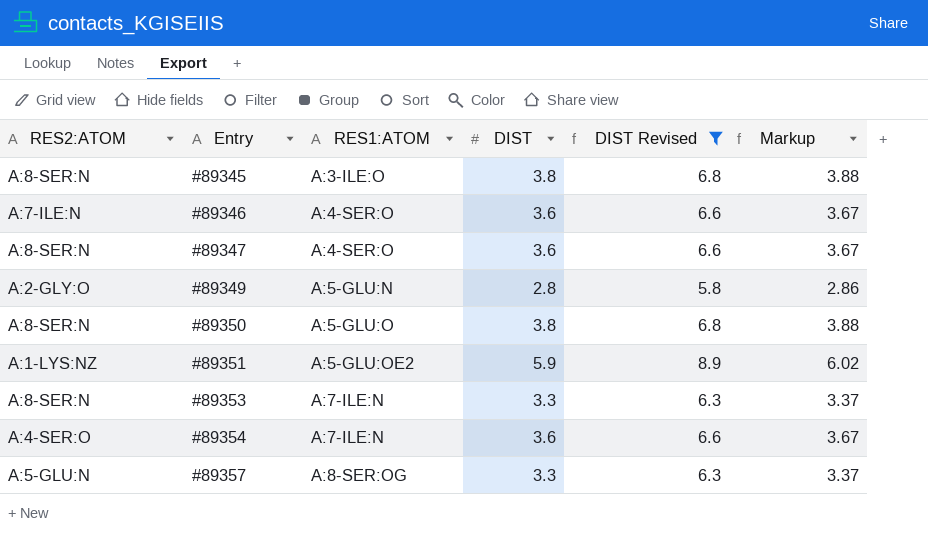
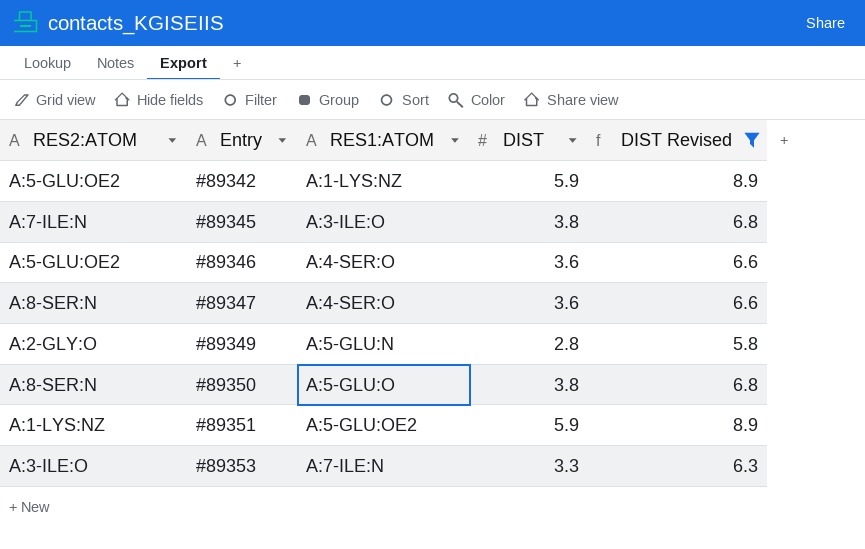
column Markup | formula: [DIST] * 1.02 -> none
row #89354: A:4-SER:O | A:7-ILE:N | 3.6 | 6.6 | 3.67 -> none
row #89357: A:5-GLU:N | A:8-SER:OG | 3.3 | 6.3 | 3.37 -> none
row #89342: none -> A:5-GLU:OE2 | A:1-LYS:NZ | 5.9 | 8.9
#89345 | RES2:ATOM: A:8-SER:N -> A:7-ILE:N
#89346 | RES2:ATOM: A:7-ILE:N -> A:5-GLU:OE2
#89353 | RES2:ATOM: A:8-SER:N -> A:3-ILE:O

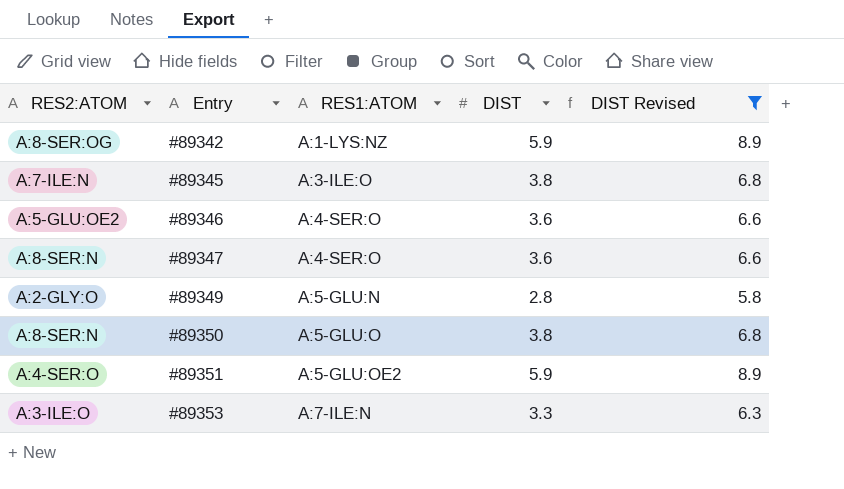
#89342 | RES2:ATOM: A:5-GLU:OE2 -> A:8-SER:OG
#89351 | RES2:ATOM: A:1-LYS:NZ -> A:4-SER:O

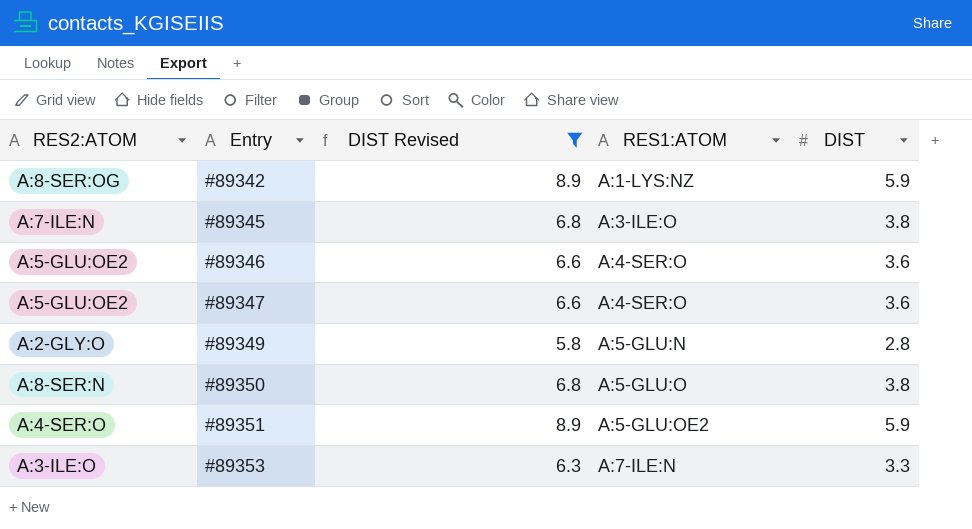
column DIST Revised | position: 5 -> 3
#89347 | RES2:ATOM: A:8-SER:N -> A:5-GLU:OE2

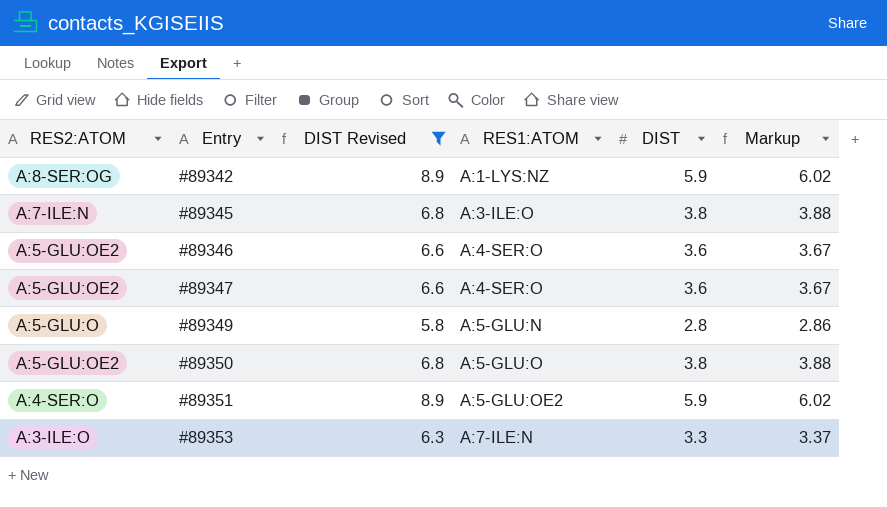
column Markup | formula: none -> [DIST] * 1.02
#89349 | RES2:ATOM: A:2-GLY:O -> A:5-GLU:O
#89350 | RES2:ATOM: A:8-SER:N -> A:5-GLU:OE2

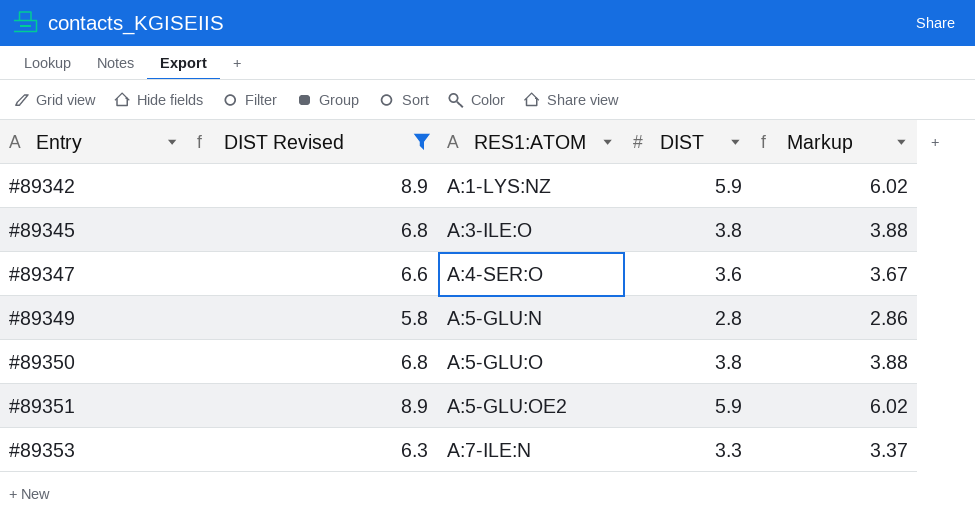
column RES2:ATOM | position: 1 -> none
row #89346: A:5-GLU:OE2 | 6.6 | A:4-SER:O | 3.6 | 3.67 -> none

